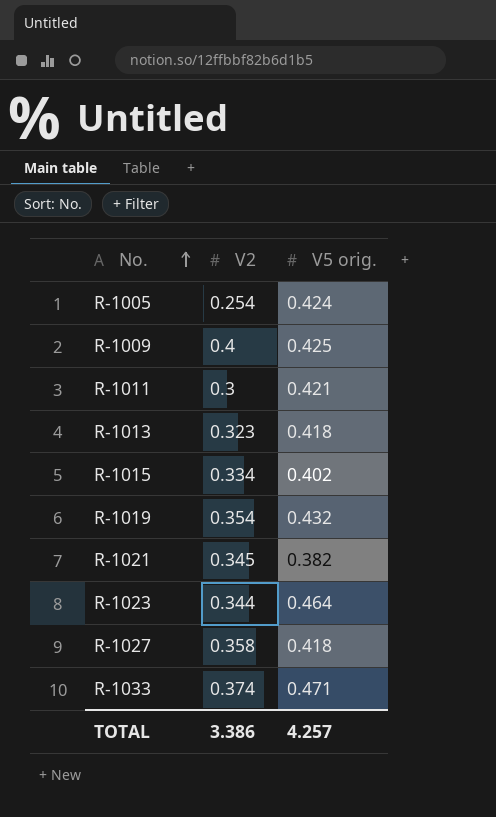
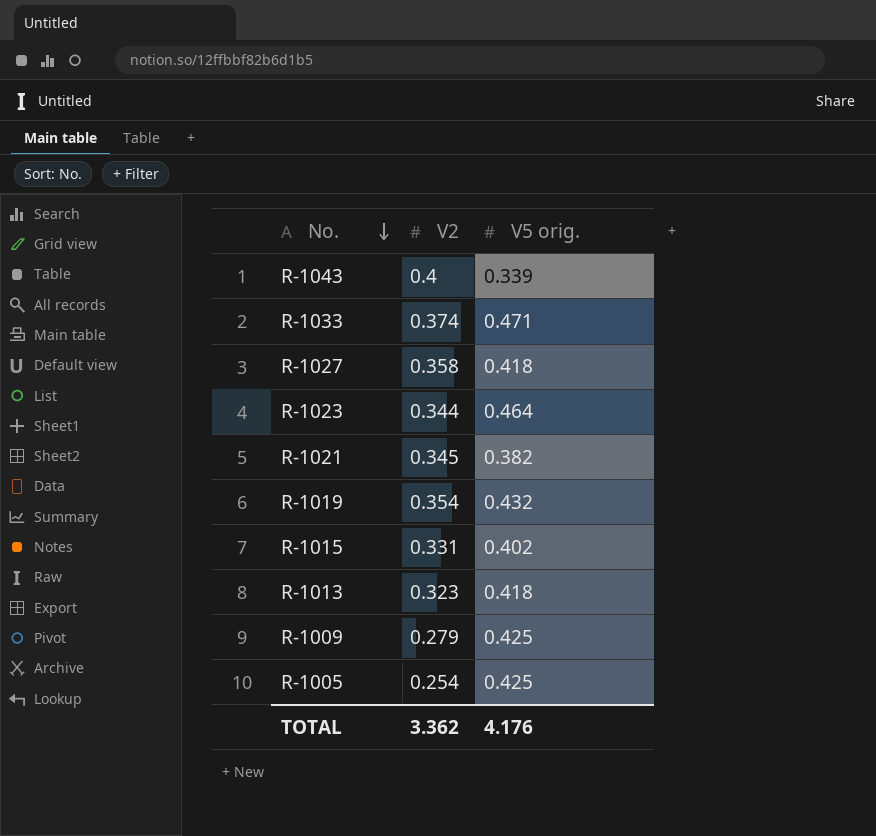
row order: No. ascending -> No. descending
row R-1011: 0.3 | 0.421 -> none
row R-1043: none -> 0.4 | 0.339
R-1015 | V2: 0.334 -> 0.331
R-1009 | V2: 0.4 -> 0.279
R-1005 | V5 orig.: 0.424 -> 0.425
TOTAL | V2: 3.386 -> 3.362
TOTAL | V5 orig.: 4.257 -> 4.176

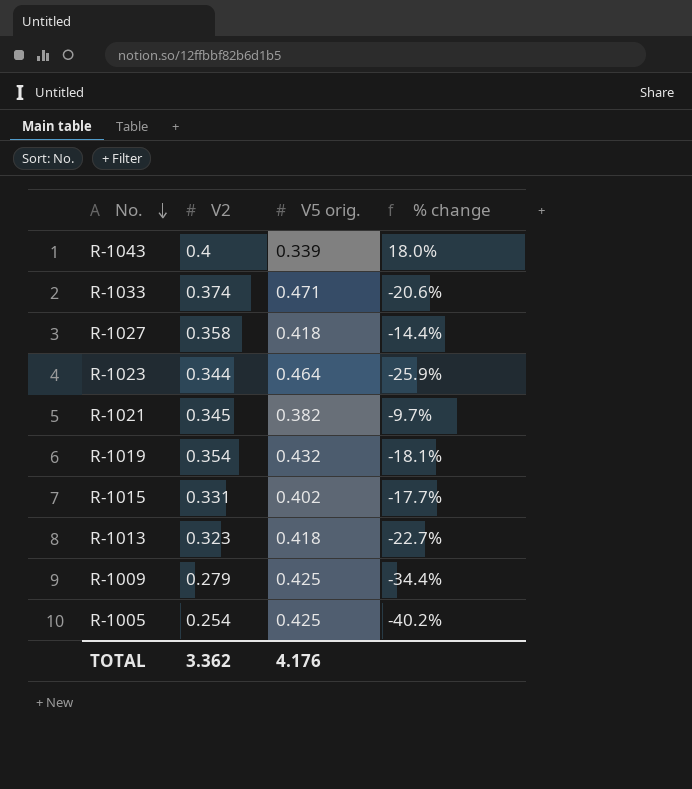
column % change | formula: none -> ([V2] - [V5 orig.]) / [V5 orig.]

